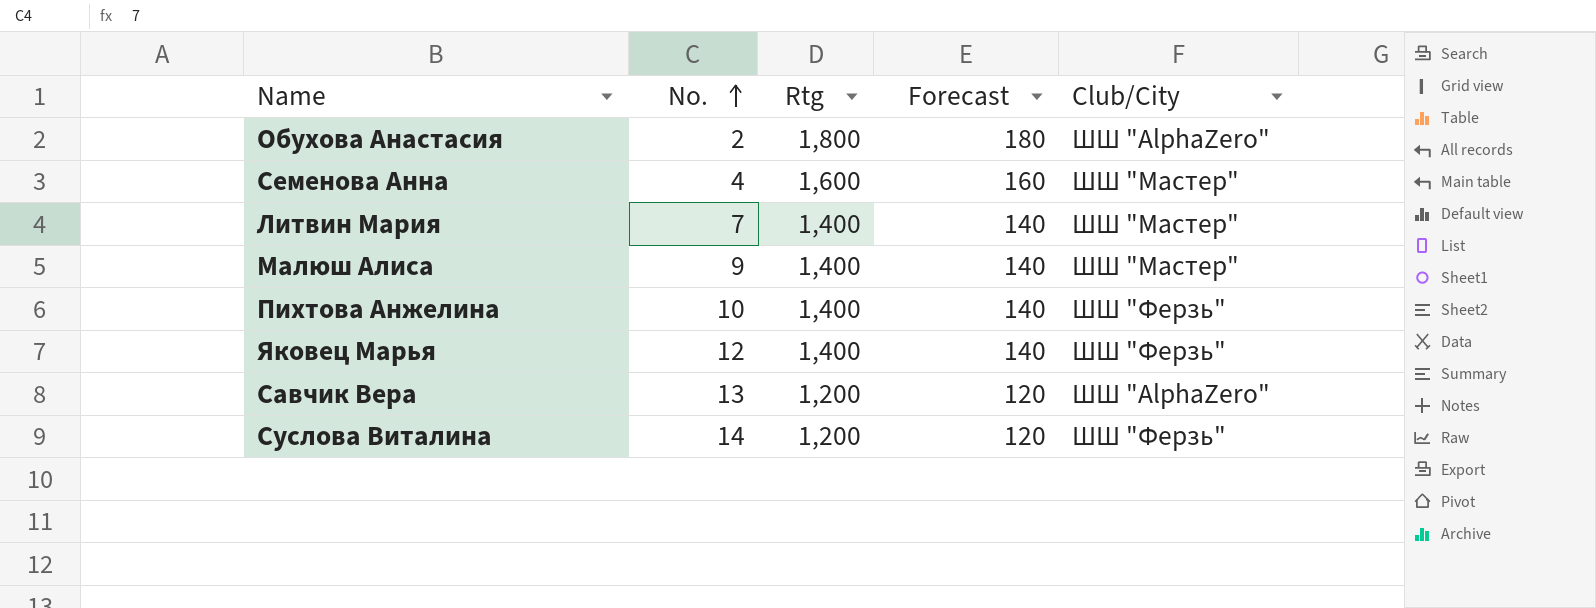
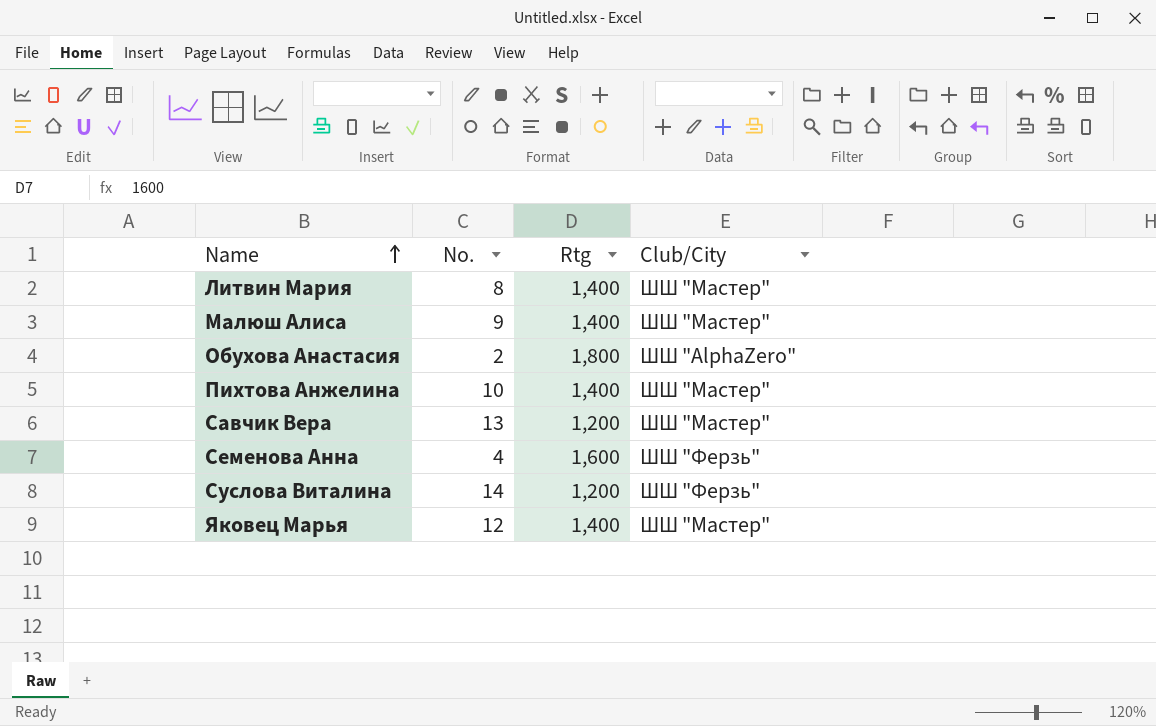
row order: No. ascending -> Name ascending
column Forecast | formula: [Rtg] * 0.1 -> none
Литвин Мария | No.: 7 -> 8
Пихтова Анжелина | Club/City: ШШ "Ферзь" -> ШШ "Мастер"
Савчик Вера | Club/City: ШШ "AlphaZero" -> ШШ "Мастер"
Семенова Анна | Club/City: ШШ "Мастер" -> ШШ "Ферзь"
Яковец Марья | Club/City: ШШ "Ферзь" -> ШШ "Мастер"

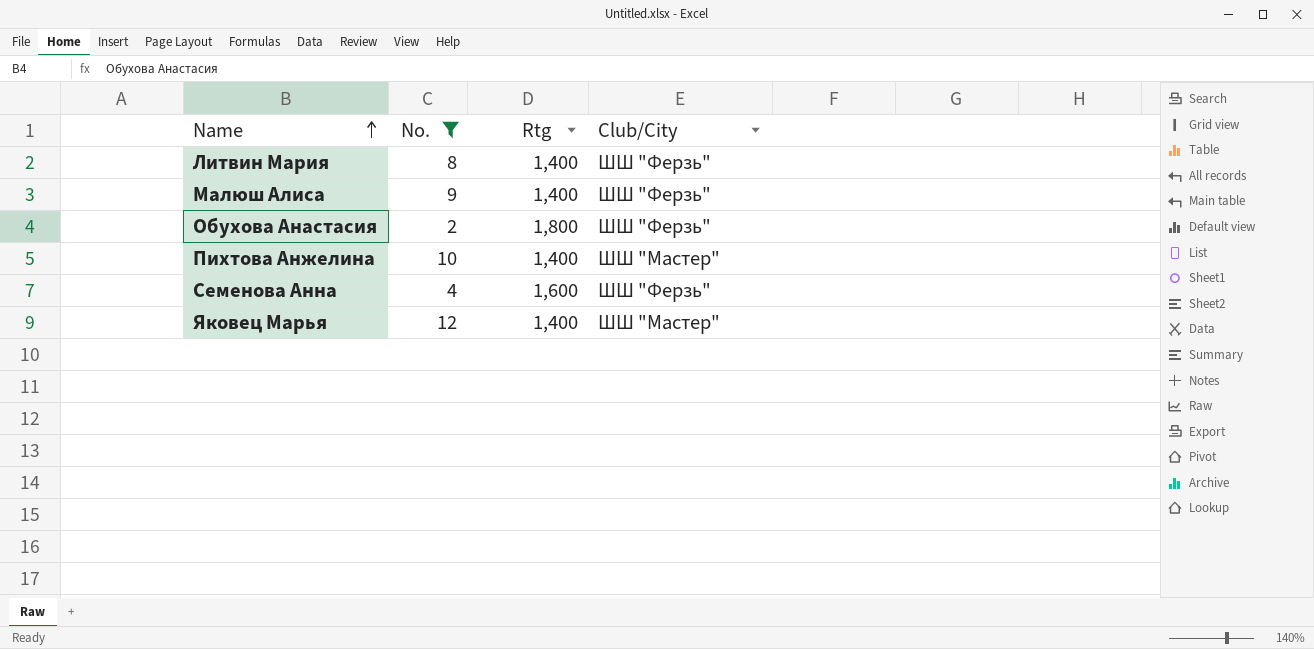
filter: none -> No. <= 12
Литвин Мария | Club/City: ШШ "Мастер" -> ШШ "Ферзь"
Малюш Алиса | Club/City: ШШ "Мастер" -> ШШ "Ферзь"
Обухова Анастасия | Club/City: ШШ "AlphaZero" -> ШШ "Ферзь"

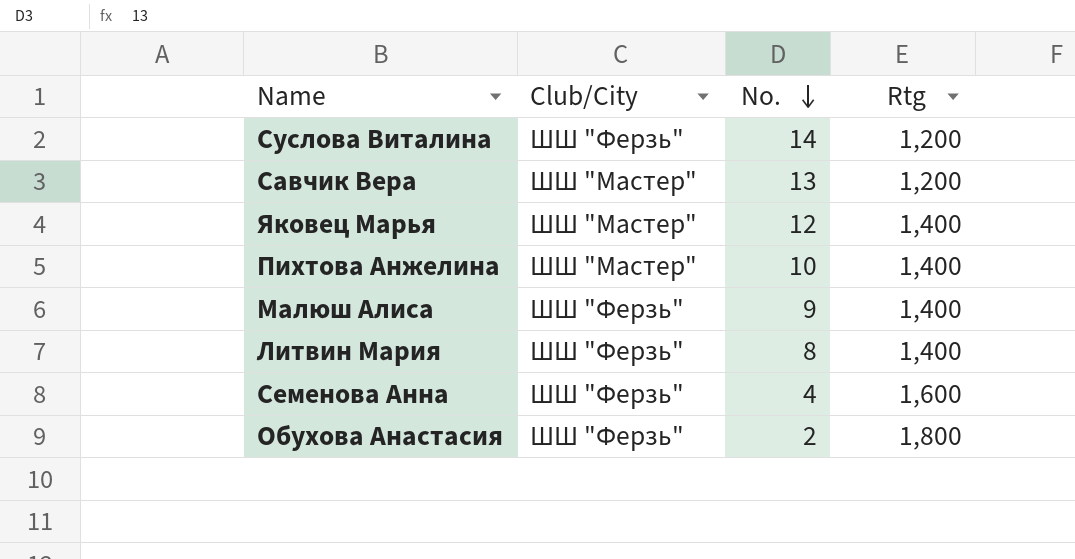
filter: No. <= 12 -> none
row order: Name ascending -> No. descending
column Club/City | position: 4 -> 2

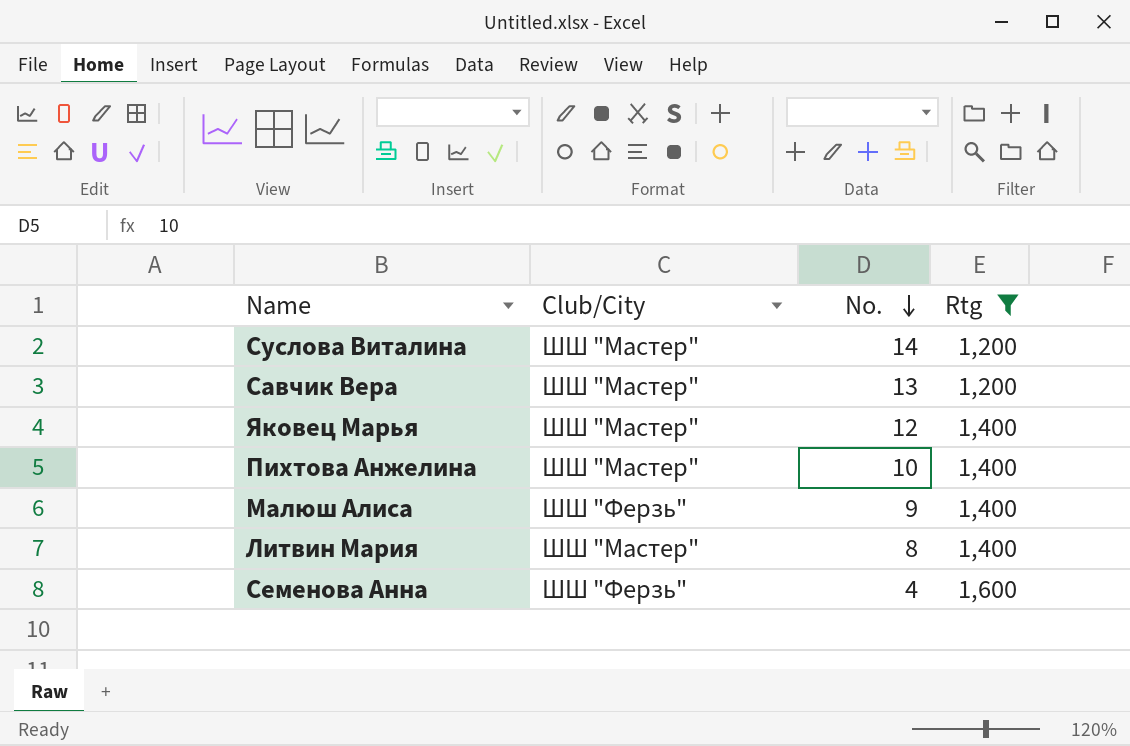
filter: none -> Rtg != 1,800
Суслова Виталина | Club/City: ШШ "Ферзь" -> ШШ "Мастер"
Литвин Мария | Club/City: ШШ "Ферзь" -> ШШ "Мастер"

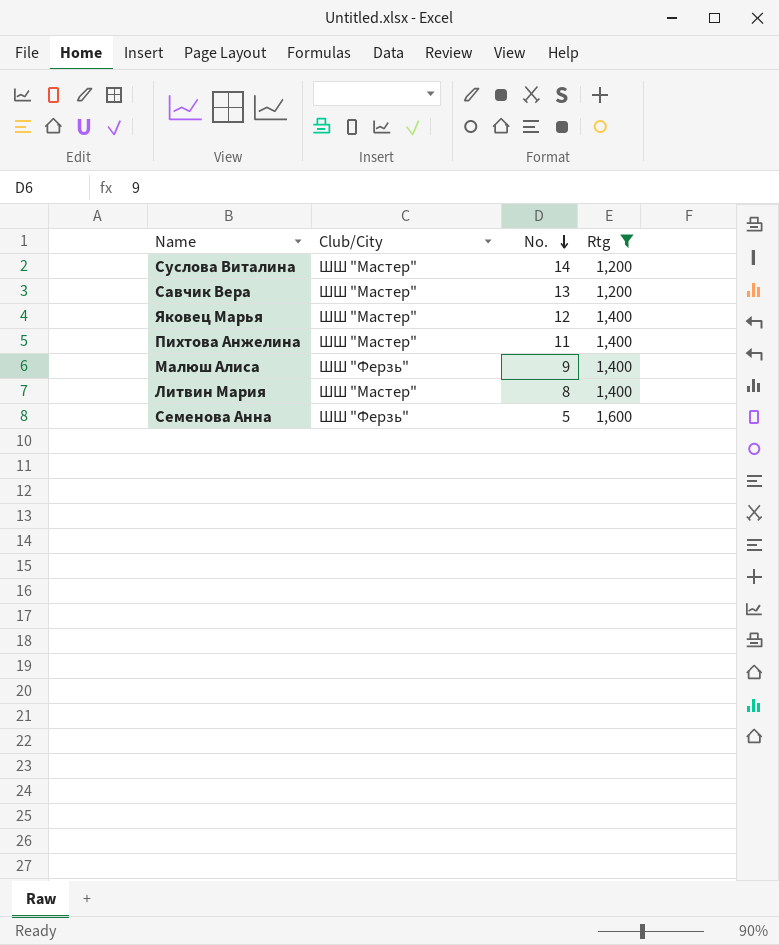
Пихтова Анжелина | No.: 10 -> 11
Семенова Анна | No.: 4 -> 5

